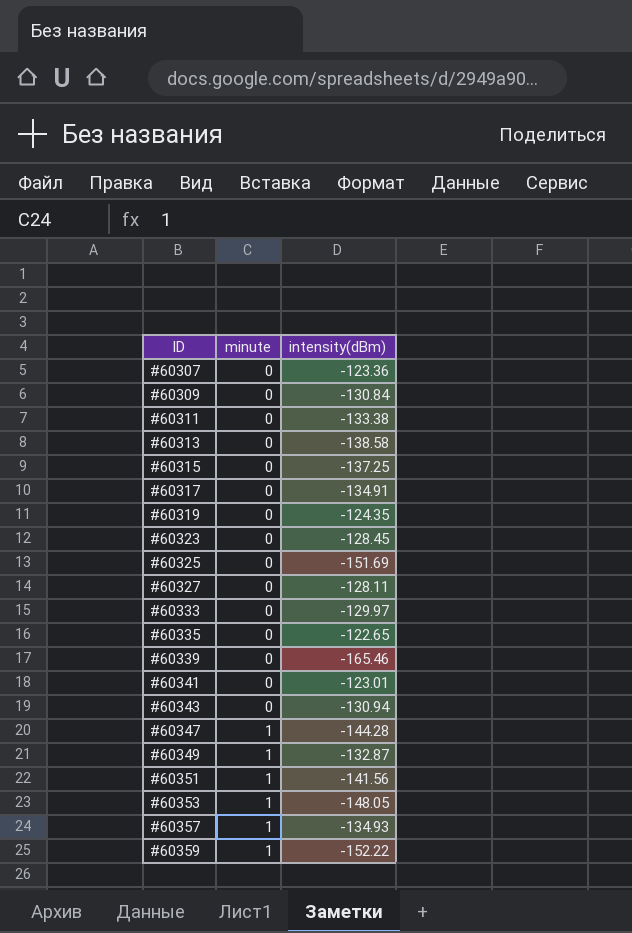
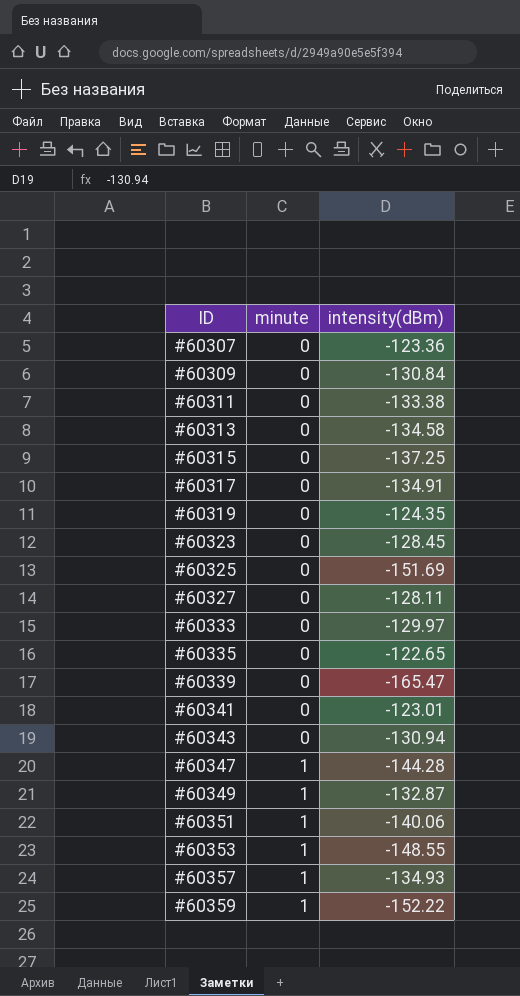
#60313 | intensity(dBm): -138.58 -> -134.58
#60339 | intensity(dBm): -165.46 -> -165.47
#60351 | intensity(dBm): -141.56 -> -140.06
#60353 | intensity(dBm): -148.05 -> -148.55

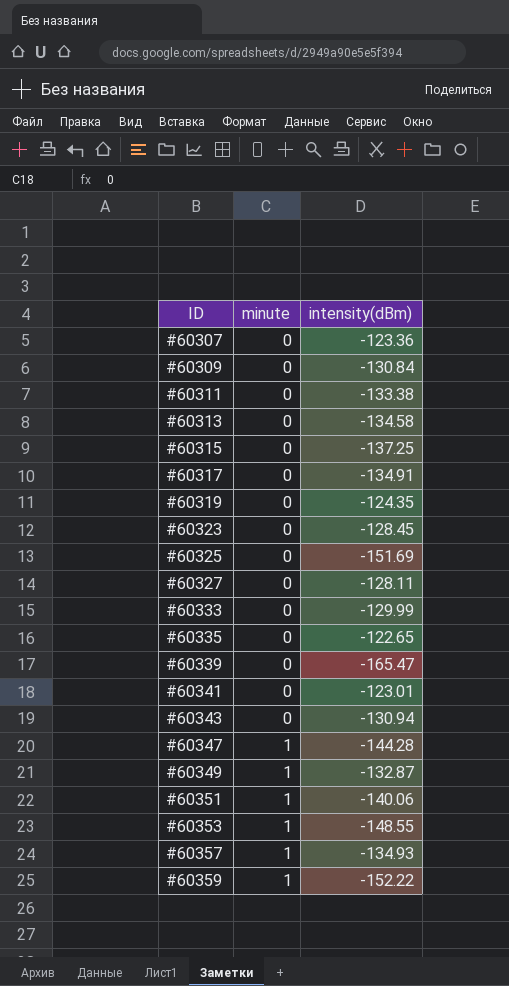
#60333 | intensity(dBm): -129.97 -> -129.99

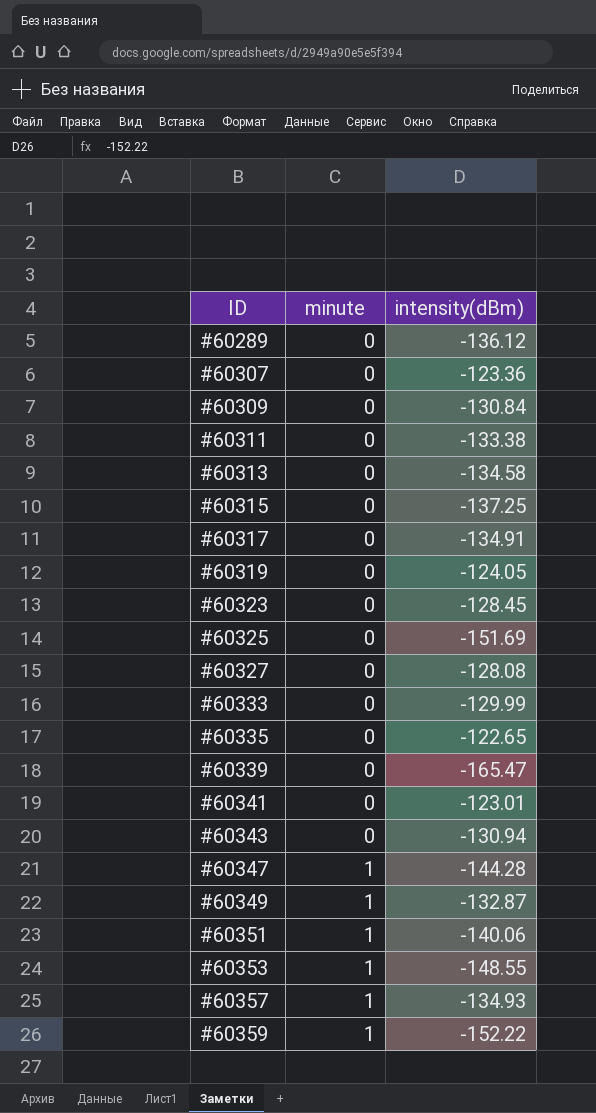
row #60289: none -> 0 | -136.12
#60319 | intensity(dBm): -124.35 -> -124.05
#60327 | intensity(dBm): -128.11 -> -128.08

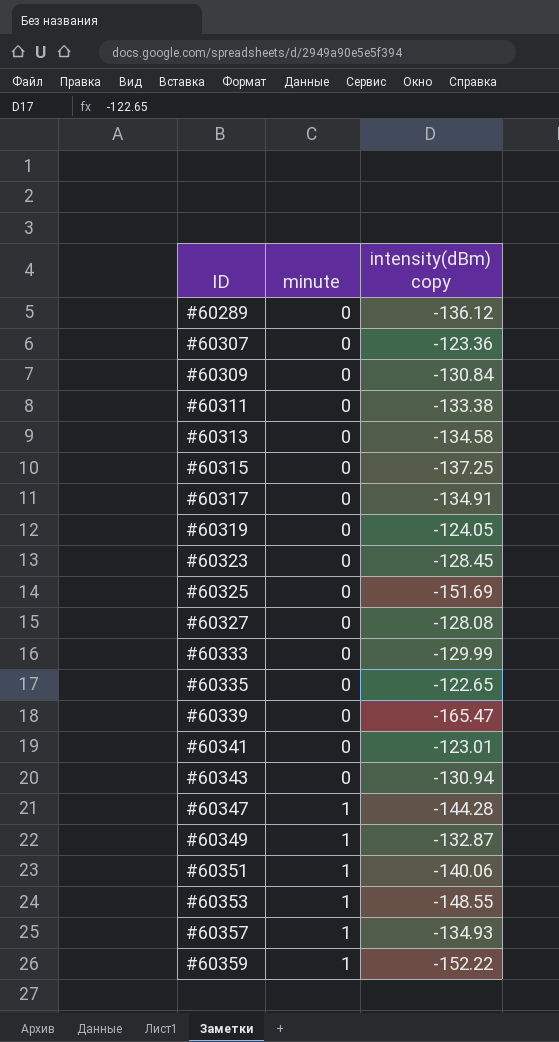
column name: intensity(dBm) -> intensity(dBm) copy

